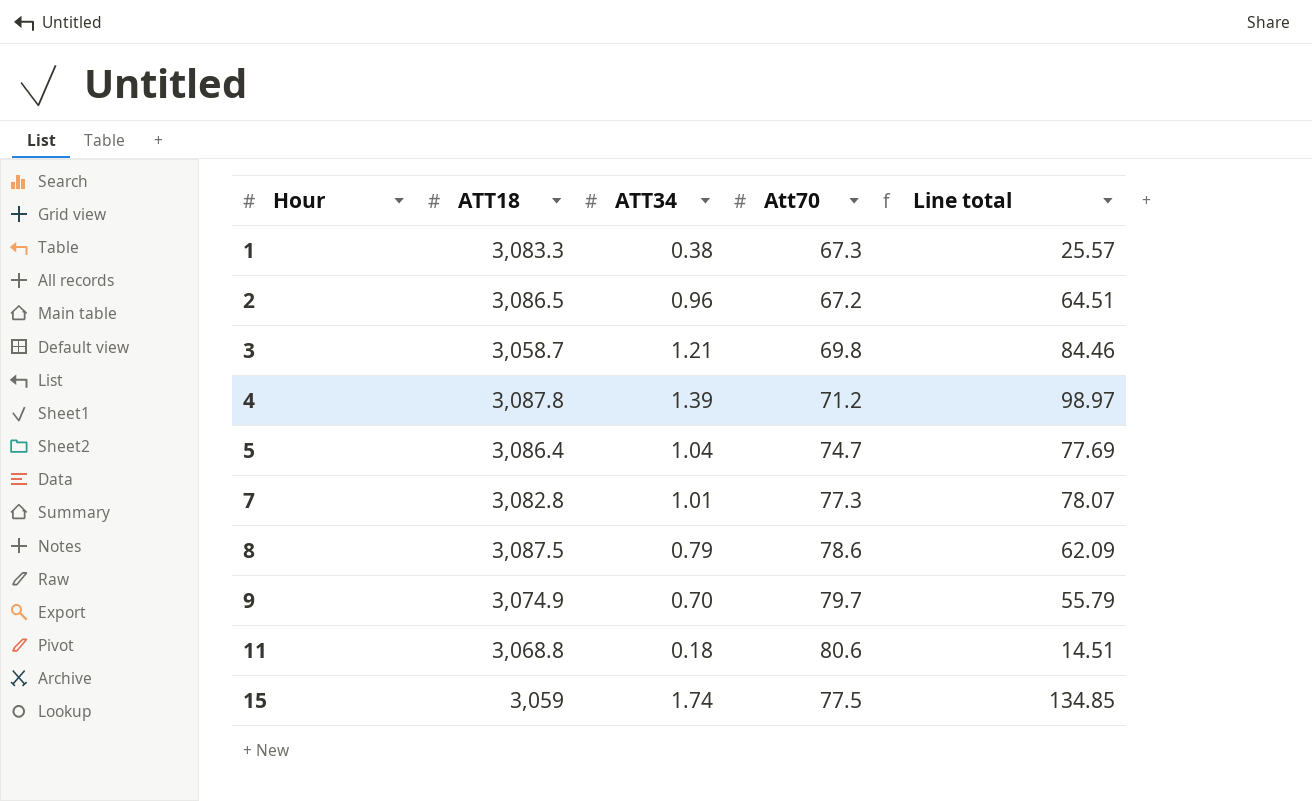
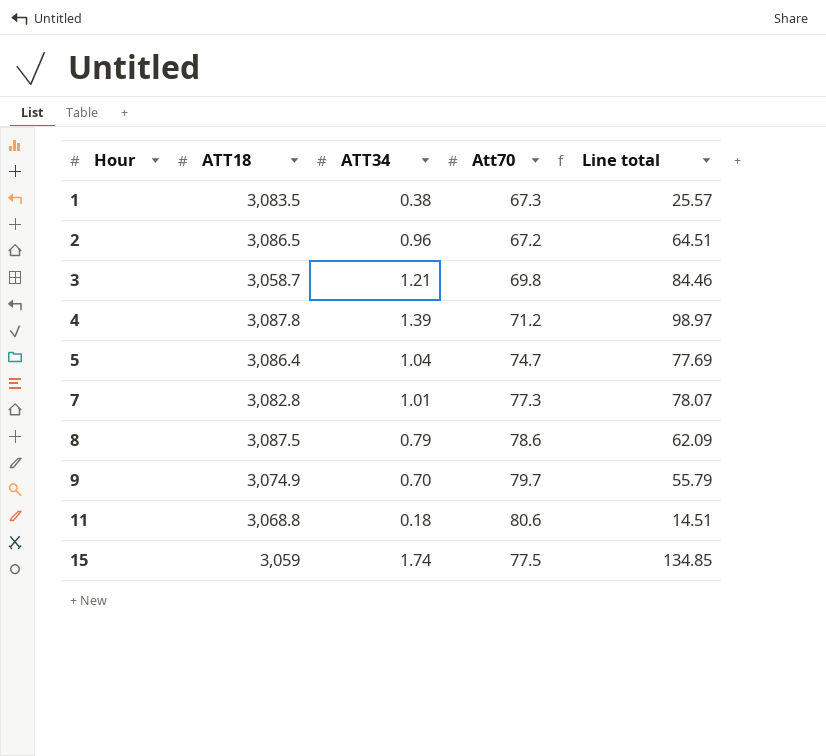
1 | ATT18: 3,083.3 -> 3,083.5

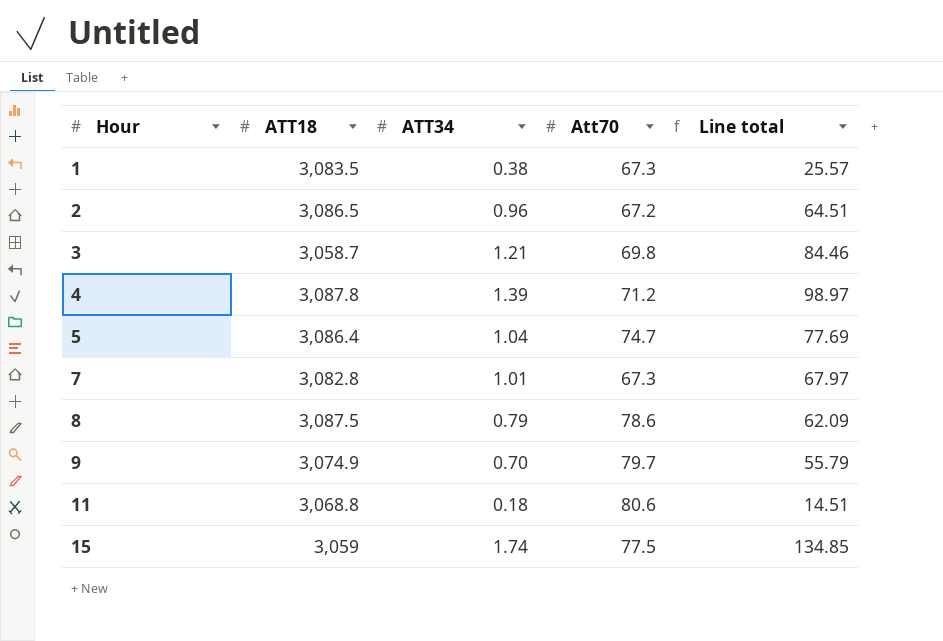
7 | Att70: 77.3 -> 67.3
7 | Line total: 78.07 -> 67.97

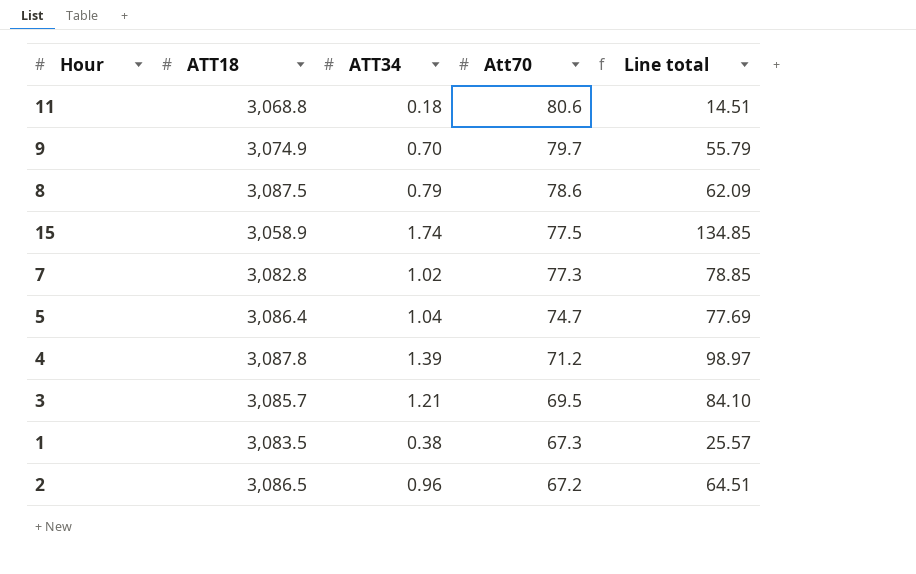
row order: Hour ascending -> Att70 descending
15 | ATT18: 3,059 -> 3,058.9
7 | ATT34: 1.01 -> 1.02
7 | Att70: 67.3 -> 77.3
7 | Line total: 67.97 -> 78.85
3 | ATT18: 3,058.7 -> 3,085.7
3 | Att70: 69.8 -> 69.5
3 | Line total: 84.46 -> 84.10

